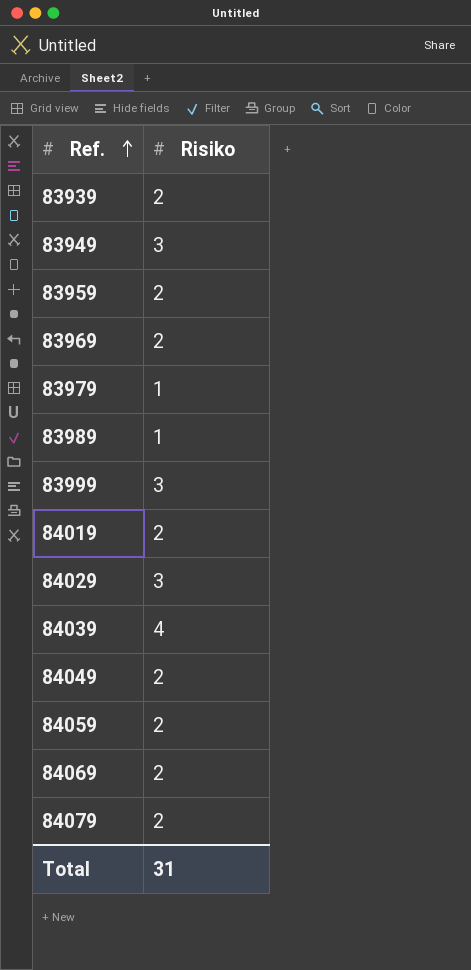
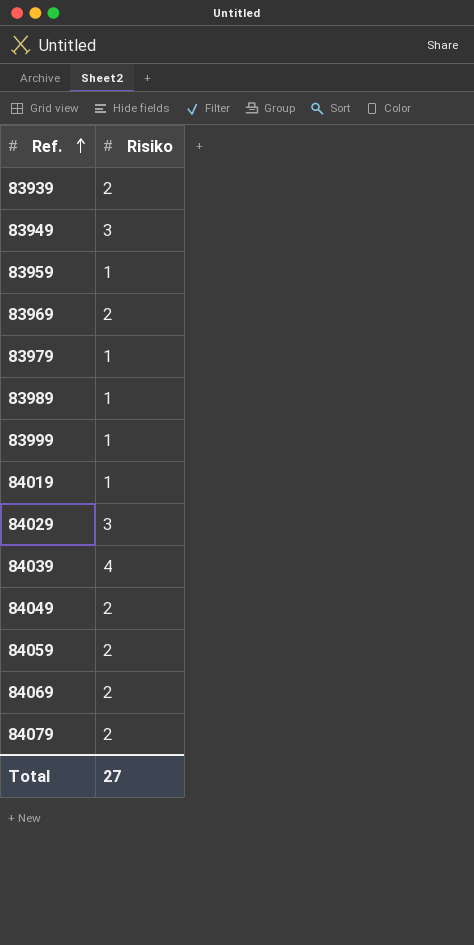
83959 | Risiko: 2 -> 1
83999 | Risiko: 3 -> 1
84019 | Risiko: 2 -> 1
Total | Risiko: 31 -> 27

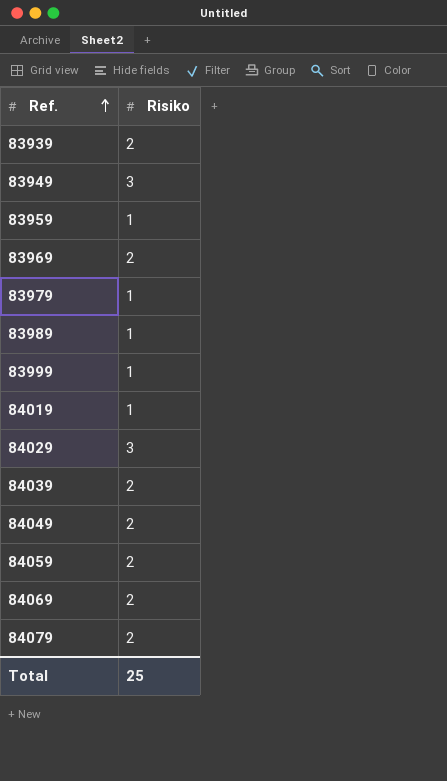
84039 | Risiko: 4 -> 2
Total | Risiko: 27 -> 25

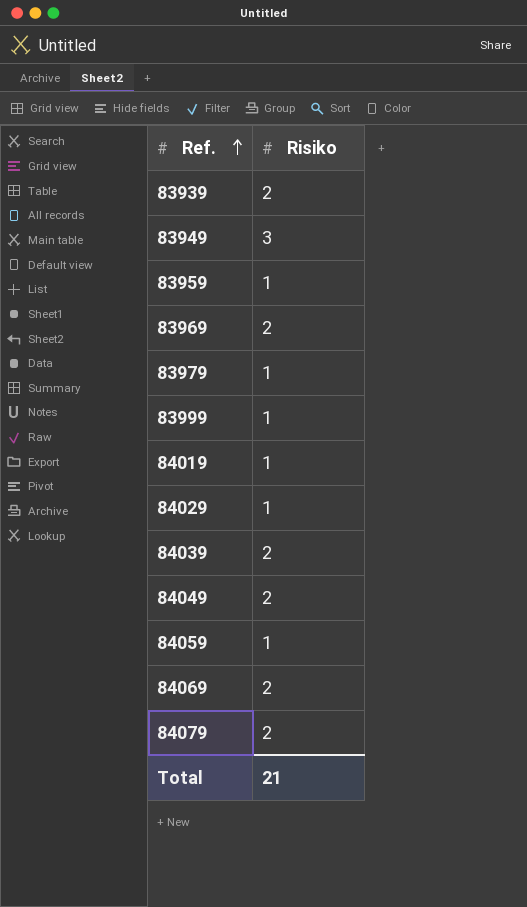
row 83989: 1 -> none
84029 | Risiko: 3 -> 1
84059 | Risiko: 2 -> 1
Total | Risiko: 25 -> 21

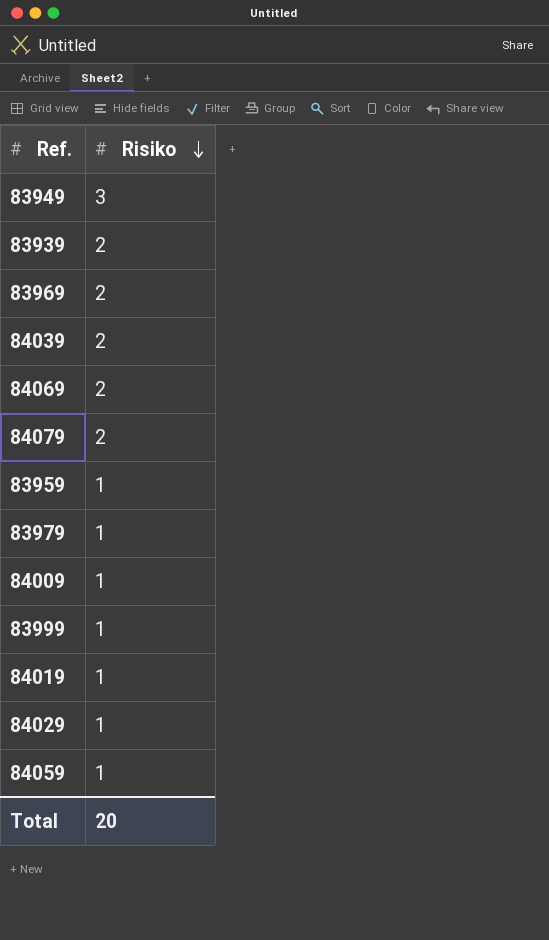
row order: Ref. ascending -> Risiko descending
row 84049: 2 -> none
row 84009: none -> 1
Total | Risiko: 21 -> 20

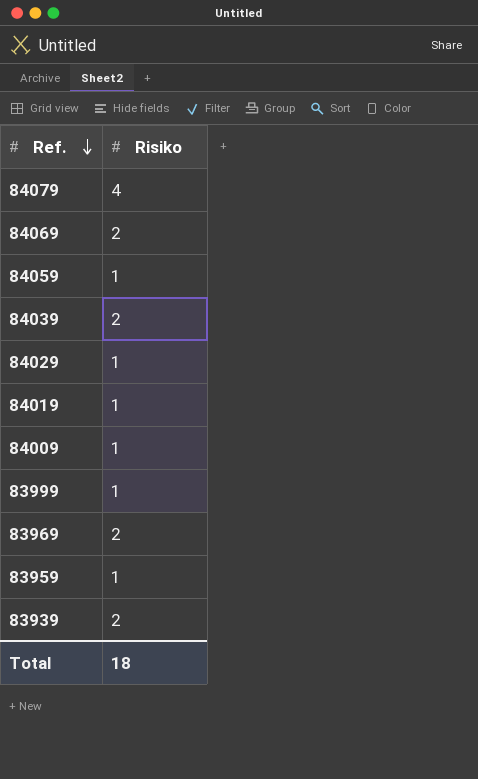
row order: Risiko descending -> Ref. descending
row 83949: 3 -> none
row 83979: 1 -> none
84079 | Risiko: 2 -> 4
Total | Risiko: 20 -> 18

